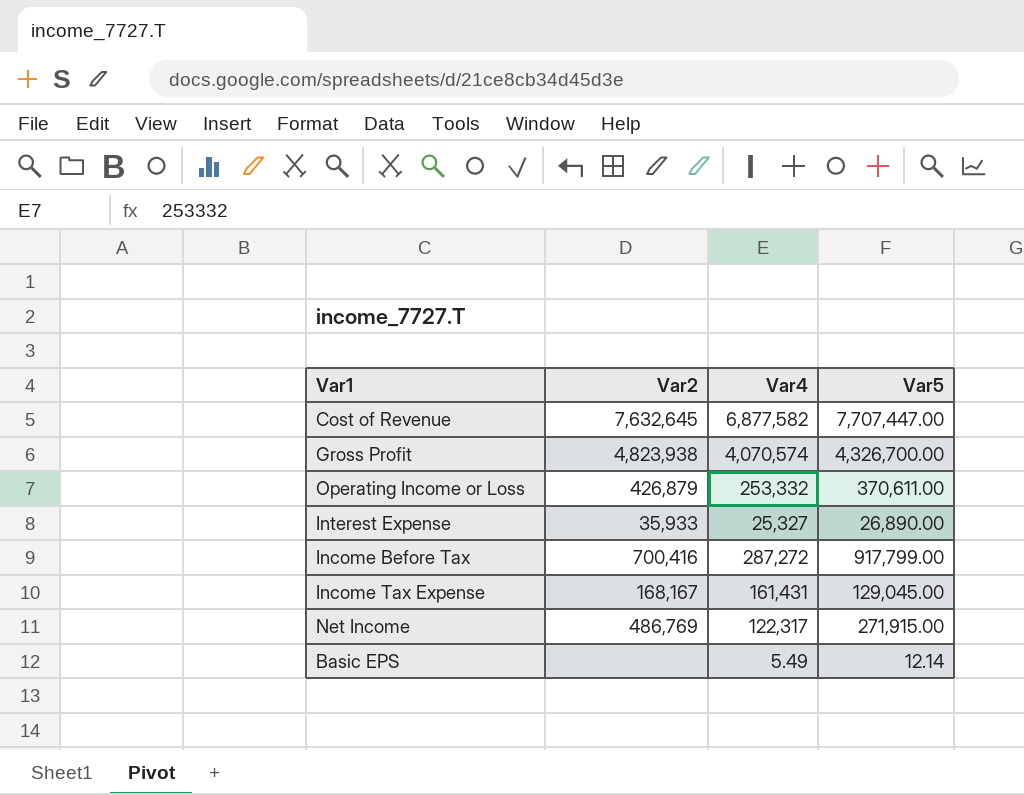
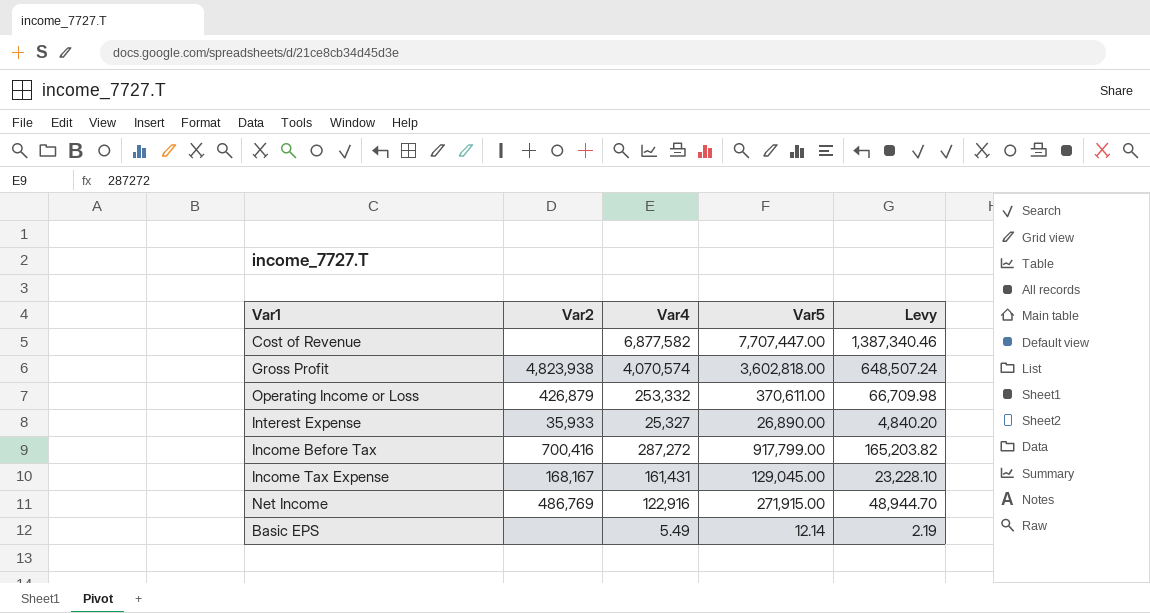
column Levy | formula: none -> [Var5] * 0.18
Cost of Revenue | Var2: 7,632,645 -> none
Gross Profit | Var5: 4,326,700.00 -> 3,602,818.00
Net Income | Var4: 122,317 -> 122,916

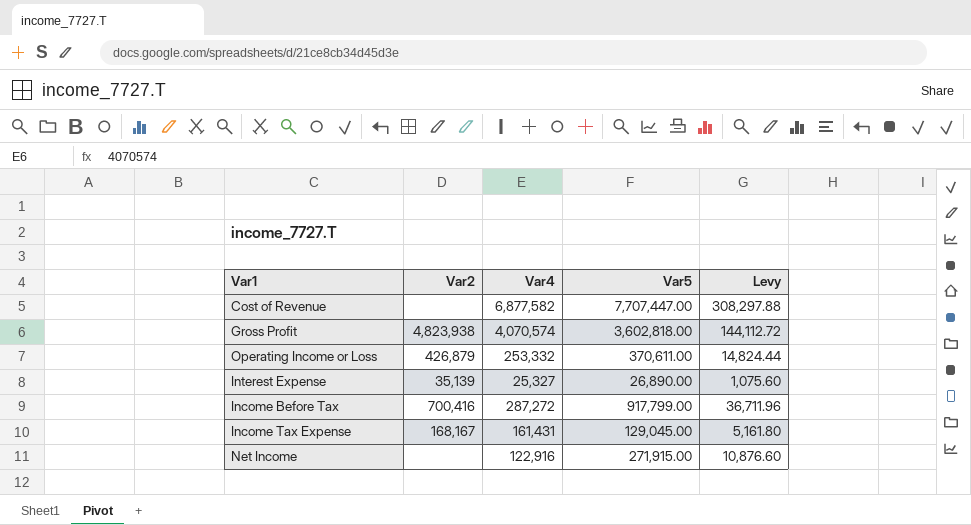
column Levy | formula: [Var5] * 0.18 -> [Var5] * 0.04
row Basic EPS: none | 5.49 | 12.14 | 2.19 -> none
Interest Expense | Var2: 35,933 -> 35,139
Net Income | Var2: 486,769 -> none

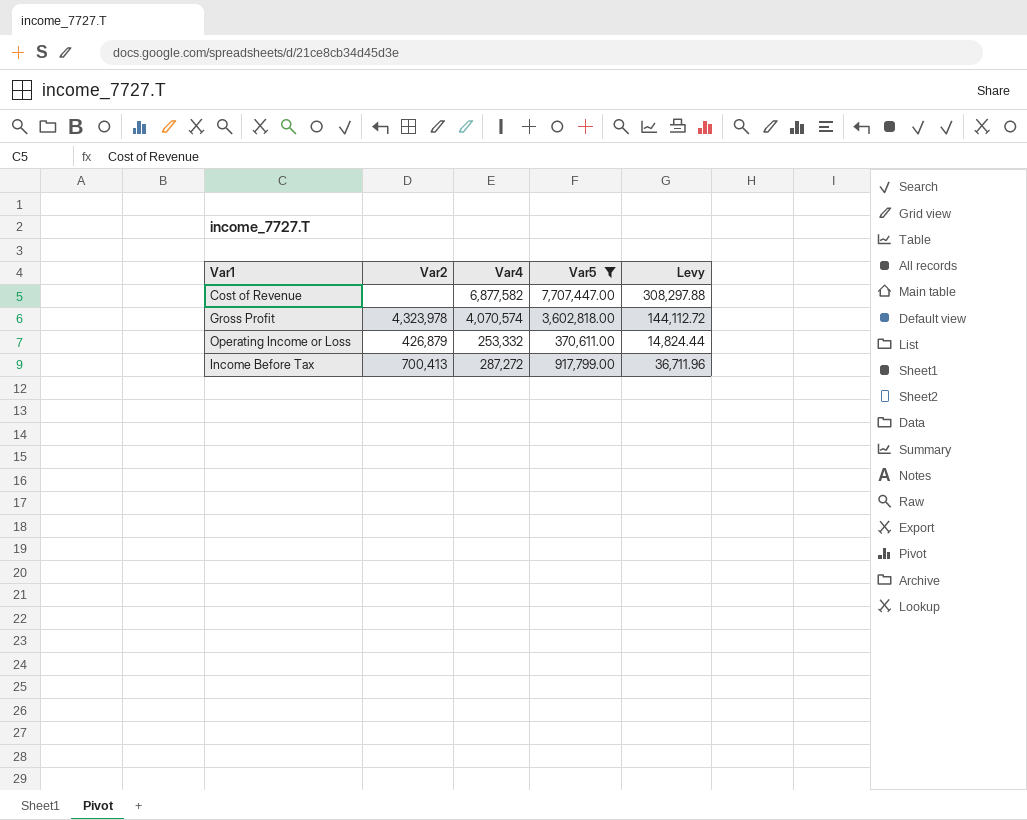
filter: none -> Var5 >= 370,611.00
Gross Profit | Var2: 4,823,938 -> 4,323,978
Income Before Tax | Var2: 700,416 -> 700,413

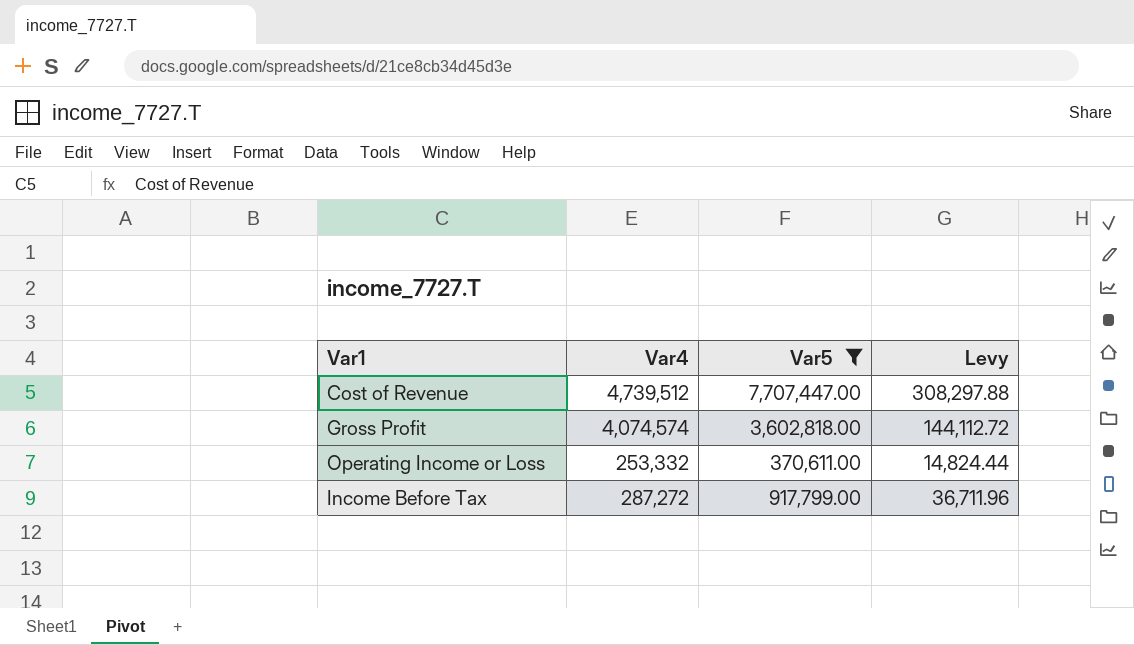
column Var2 | position: 2 -> none
Cost of Revenue | Var4: 6,877,582 -> 4,739,512
Gross Profit | Var4: 4,070,574 -> 4,074,574

